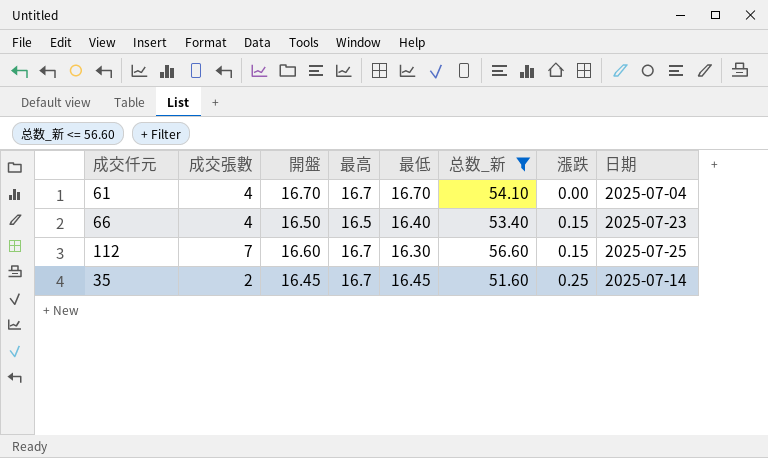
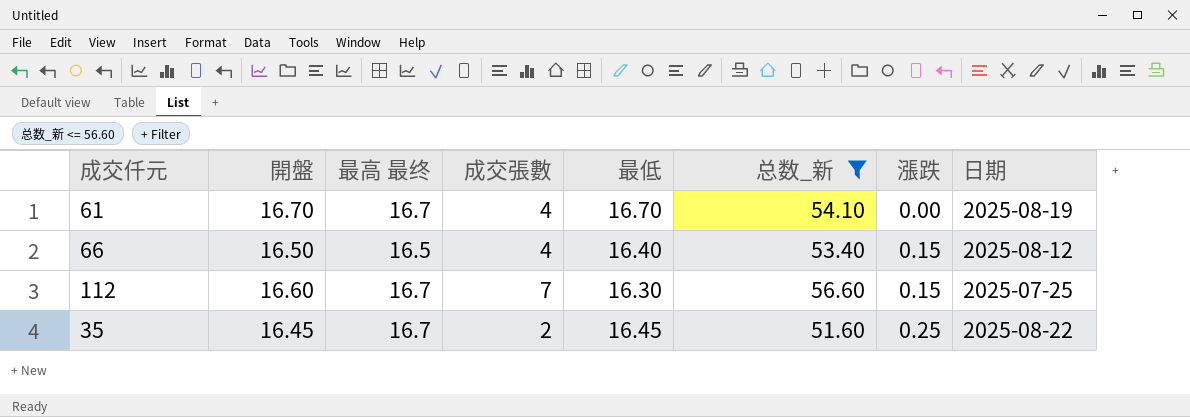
column name: 最高 -> 最高 最终
column 成交張數 | position: 2 -> 4
61 | 日期: 2025-07-04 -> 2025-08-19
66 | 日期: 2025-07-23 -> 2025-08-12
35 | 日期: 2025-07-14 -> 2025-08-22

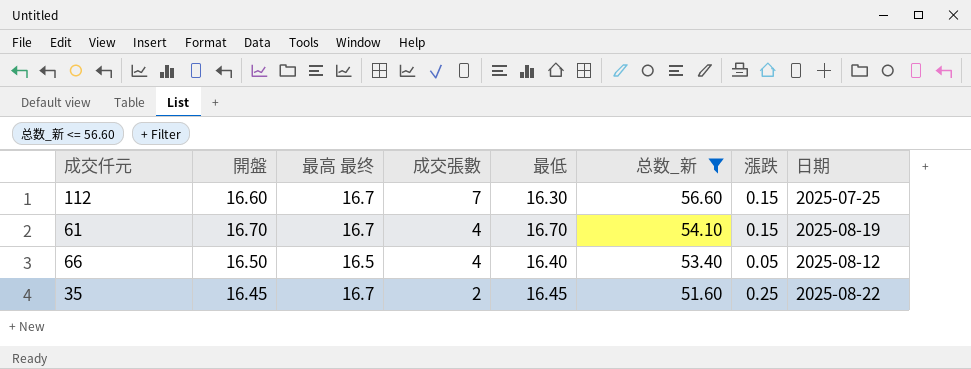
row order: 漲跌 ascending -> 成交張數 descending
61 | 漲跌: 0.00 -> 0.15
66 | 漲跌: 0.15 -> 0.05

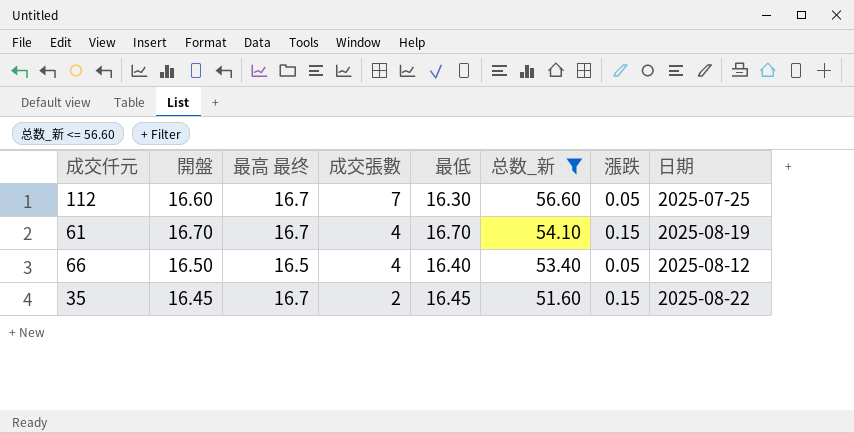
112 | 漲跌: 0.15 -> 0.05
35 | 漲跌: 0.25 -> 0.15

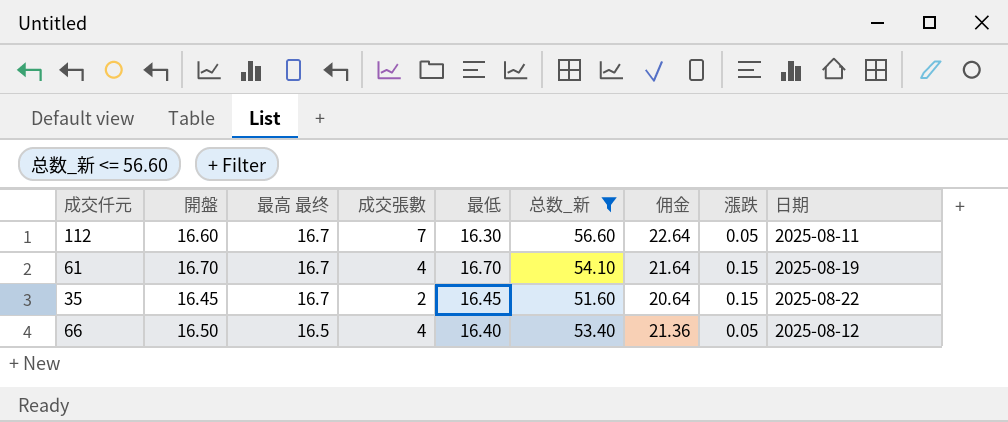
row order: 成交張數 descending -> 最高 最终 descending
column 佣金 | formula: none -> [总数_新] * 0.4
112 | 日期: 2025-07-25 -> 2025-08-11

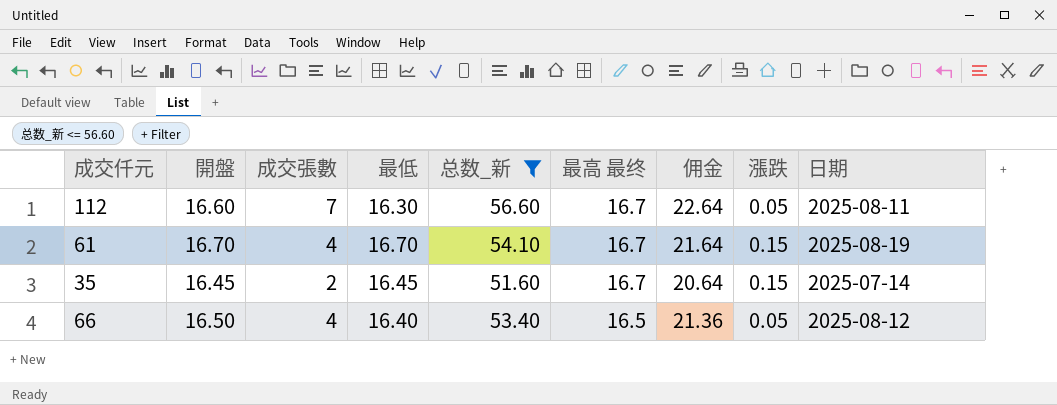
column 最高 最终 | position: 3 -> 6
35 | 日期: 2025-08-22 -> 2025-07-14

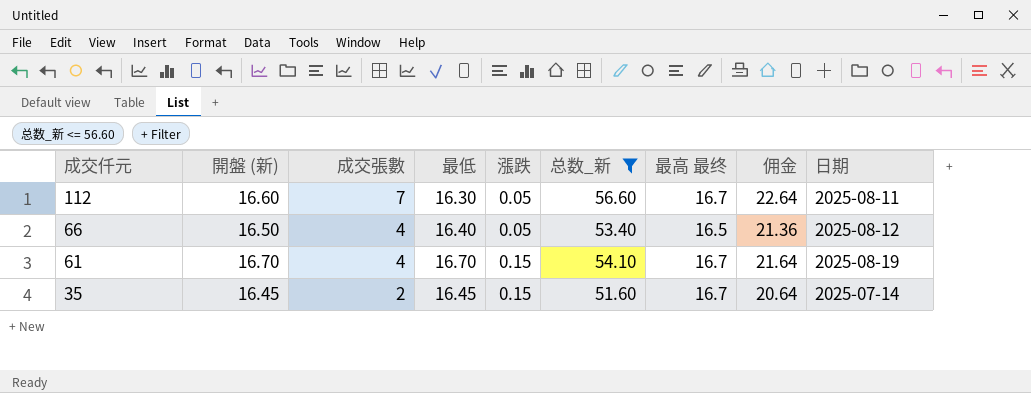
row order: 最高 最终 descending -> 成交仟元 descending
column name: 開盤 -> 開盤 (新)
column 漲跌 | position: 8 -> 5

